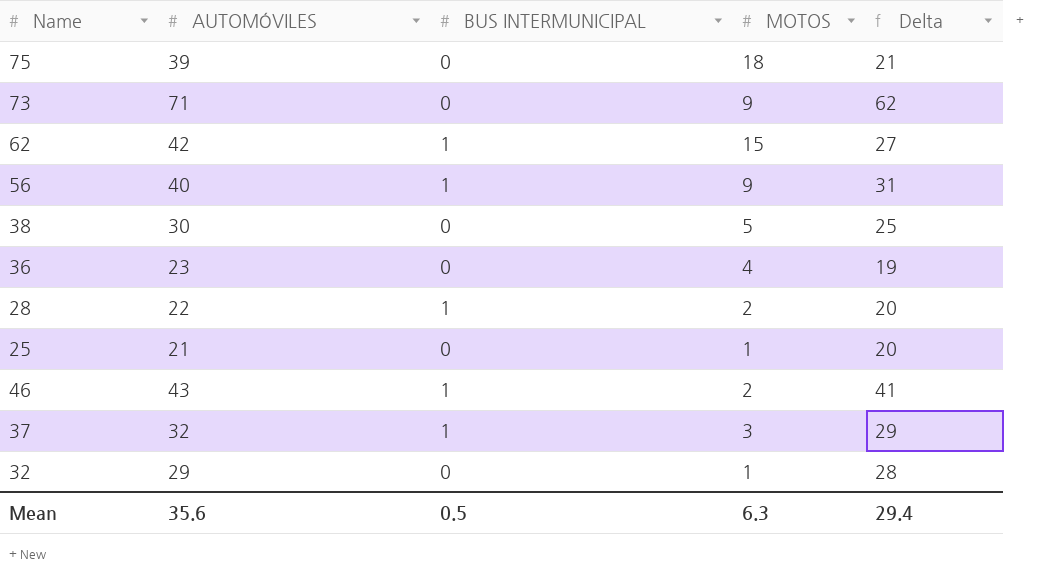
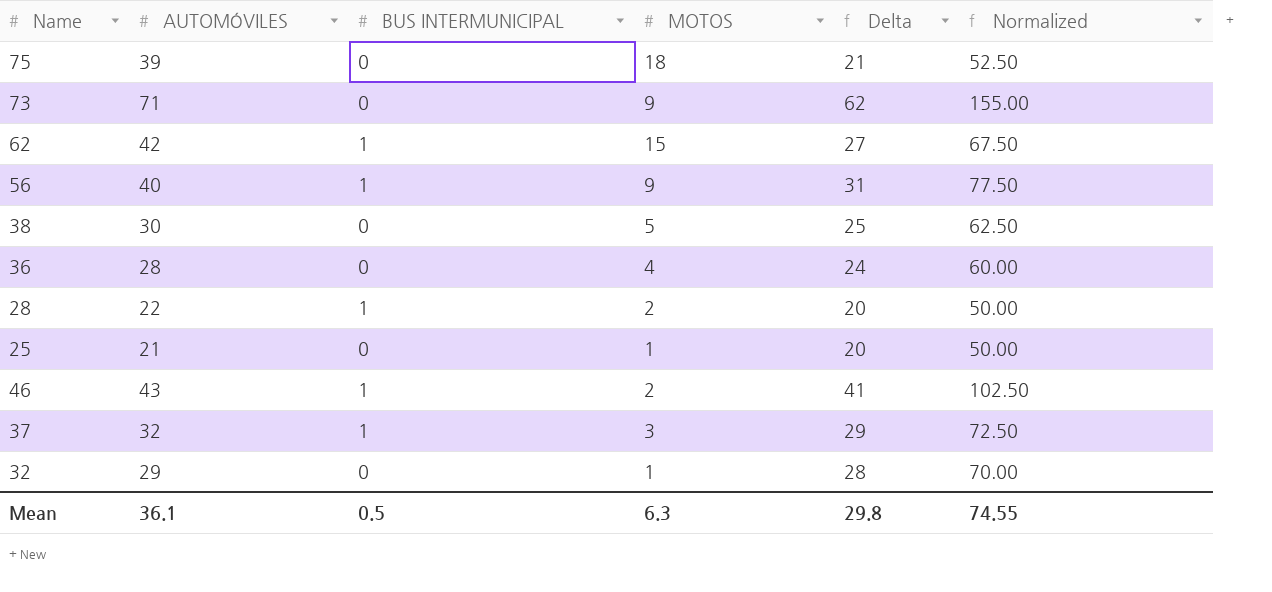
column Normalized | formula: none -> [Delta] * 2.5
36 | AUTOMÓVILES: 23 -> 28
36 | Delta: 19 -> 24
Mean | AUTOMÓVILES: 35.6 -> 36.1
Mean | Delta: 29.4 -> 29.8

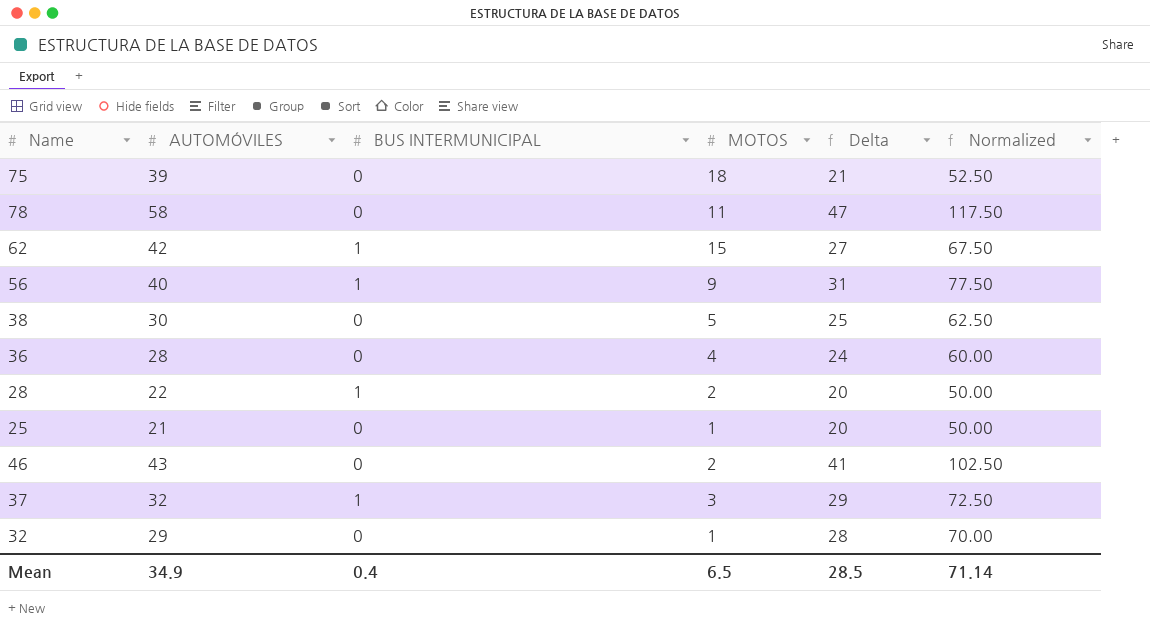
row 73: 71 | 0 | 9 | 62 | 155.00 -> none
row 78: none -> 58 | 0 | 11 | 47 | 117.50
46 | BUS INTERMUNICIPAL: 1 -> 0
Mean | AUTOMÓVILES: 36.1 -> 34.9
Mean | BUS INTERMUNICIPAL: 0.5 -> 0.4
Mean | MOTOS: 6.3 -> 6.5
Mean | Delta: 29.8 -> 28.5
Mean | Normalized: 74.55 -> 71.14

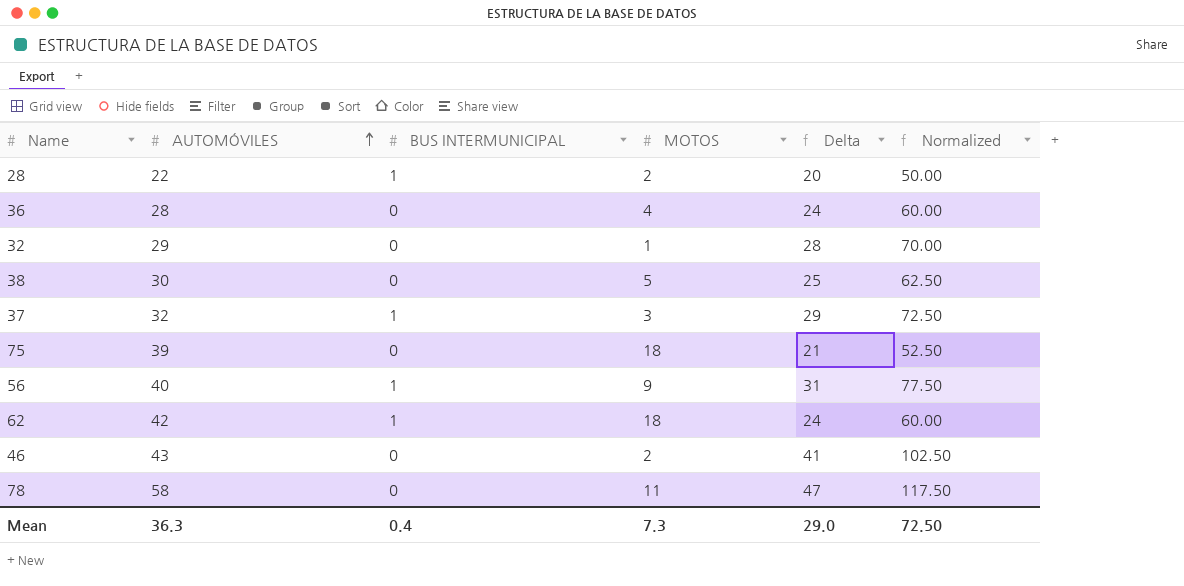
row order: none -> AUTOMÓVILES ascending
row 25: 21 | 0 | 1 | 20 | 50.00 -> none
62 | MOTOS: 15 -> 18
62 | Delta: 27 -> 24
62 | Normalized: 67.50 -> 60.00
Mean | AUTOMÓVILES: 34.9 -> 36.3
Mean | MOTOS: 6.5 -> 7.3
Mean | Delta: 28.5 -> 29.0
Mean | Normalized: 71.14 -> 72.50

